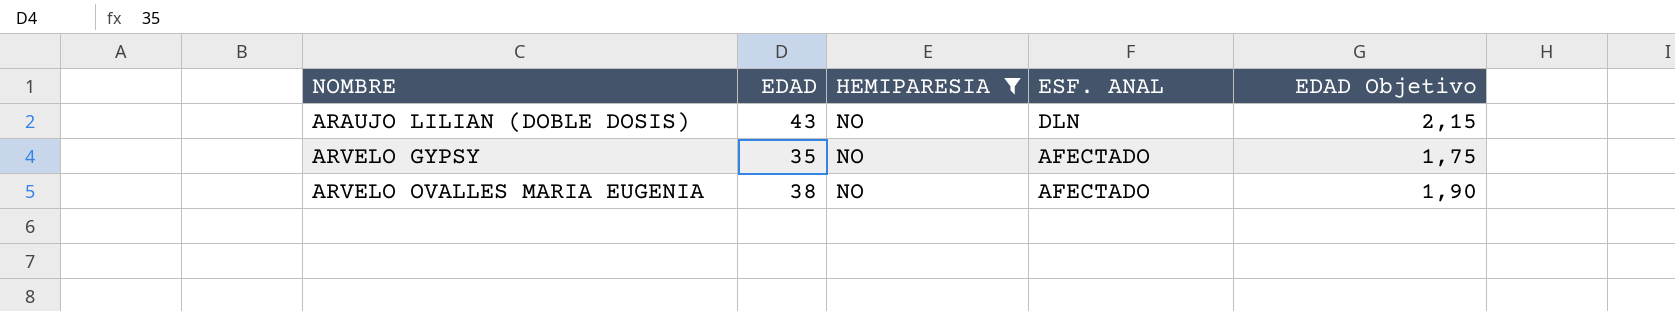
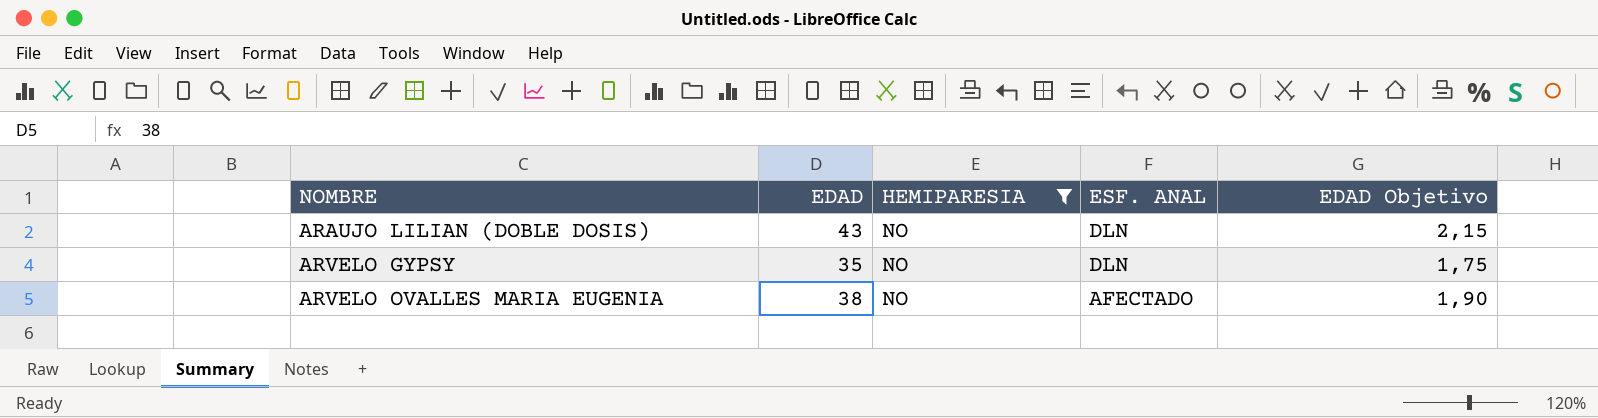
ARVELO GYPSY | ESF. ANAL: AFECTADO -> DLN

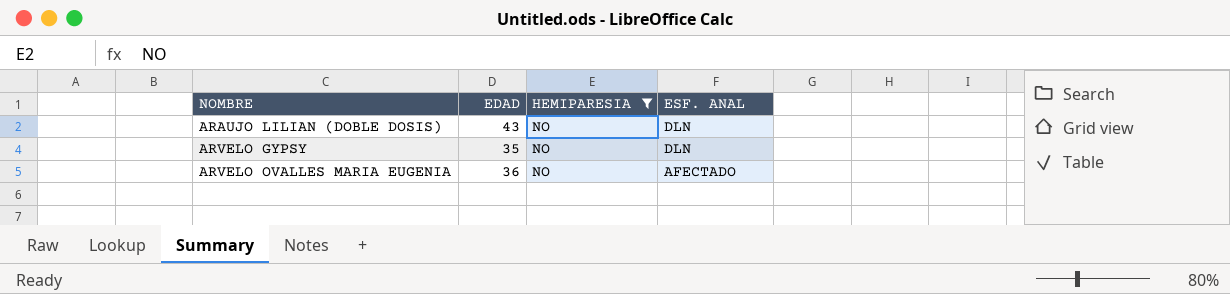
column EDAD Objetivo | formula: [EDAD] * 0,05 -> none
ARVELO OVALLES MARIA EUGENIA | EDAD: 38 -> 36

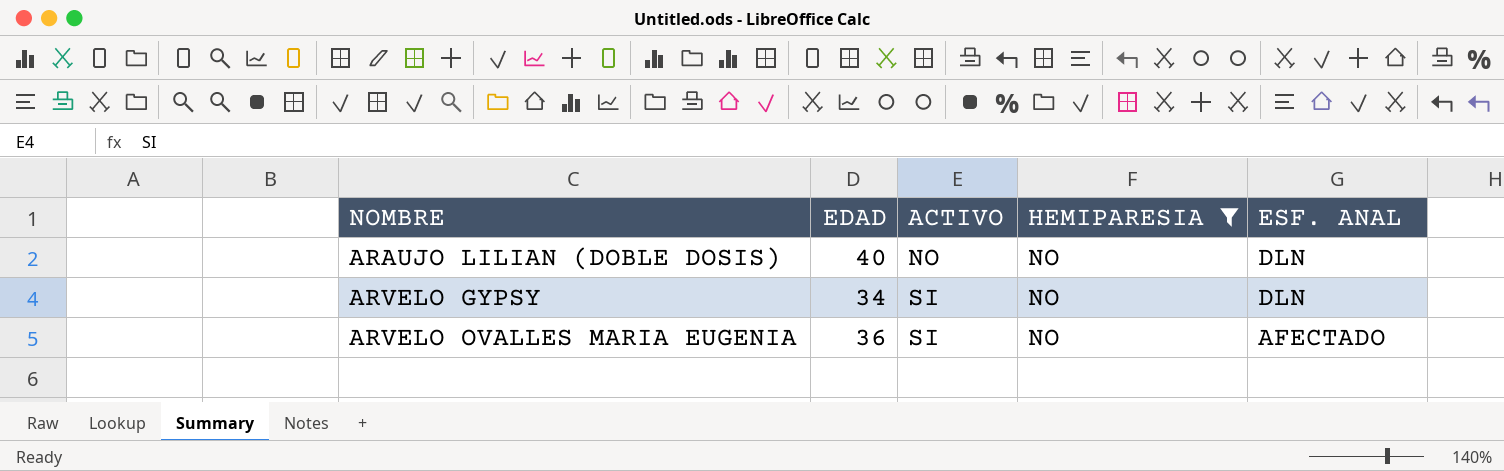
column ACTIVO | position: none -> 3
ARAUJO LILIAN (DOBLE DOSIS) | EDAD: 43 -> 40
ARVELO GYPSY | EDAD: 35 -> 34

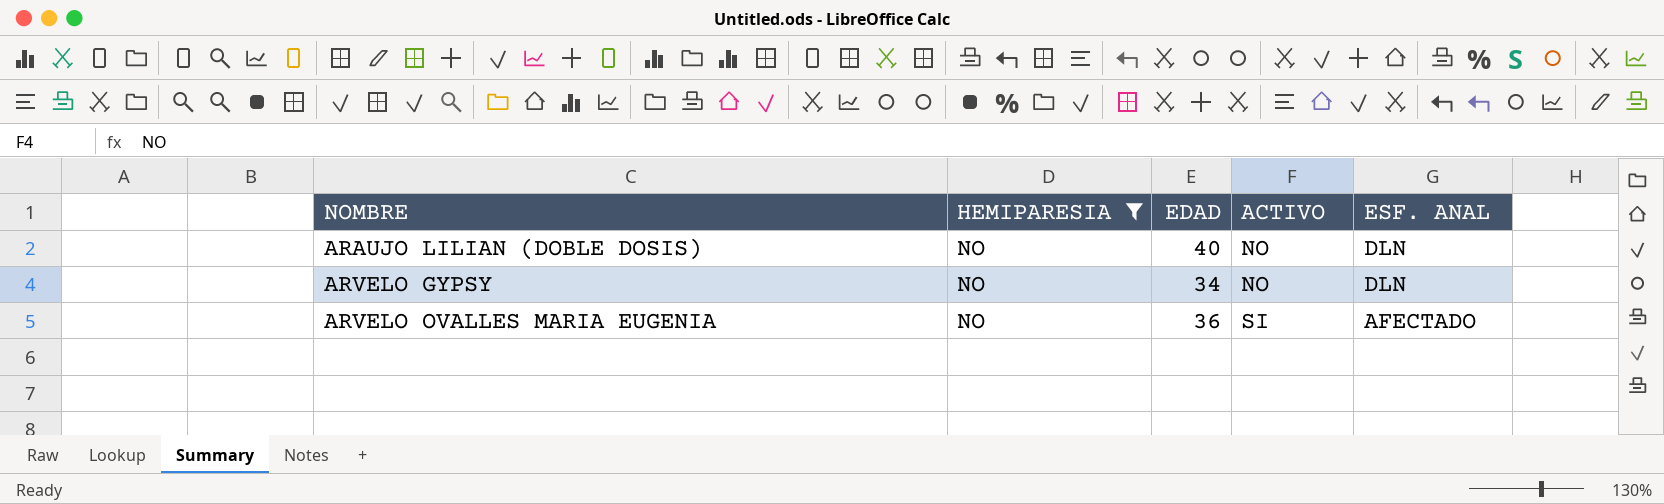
column HEMIPARESIA | position: 4 -> 2
ARVELO GYPSY | ACTIVO: SI -> NO

